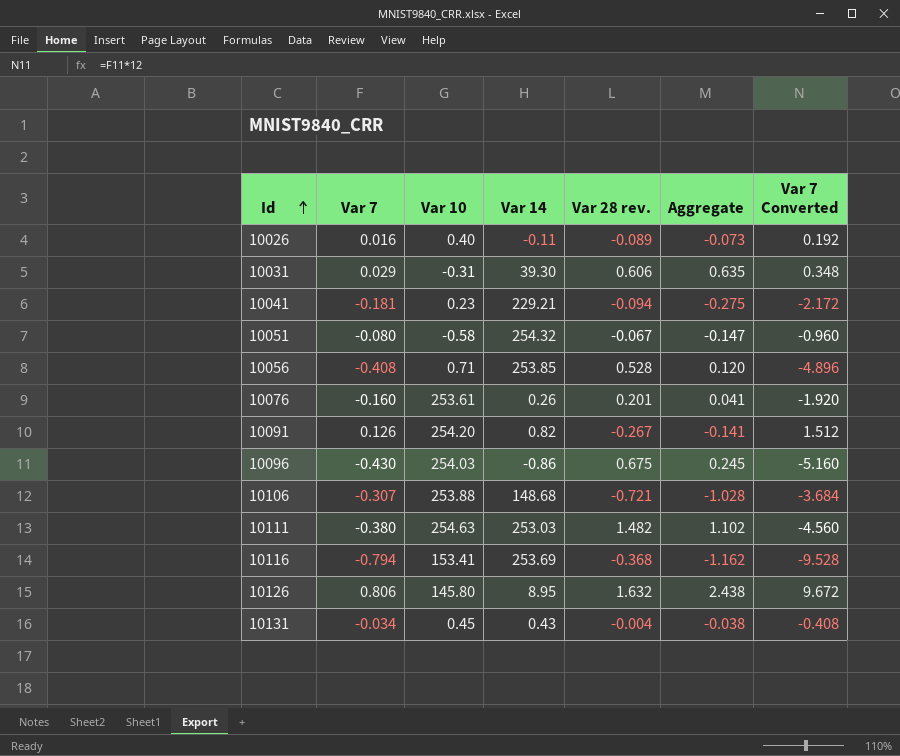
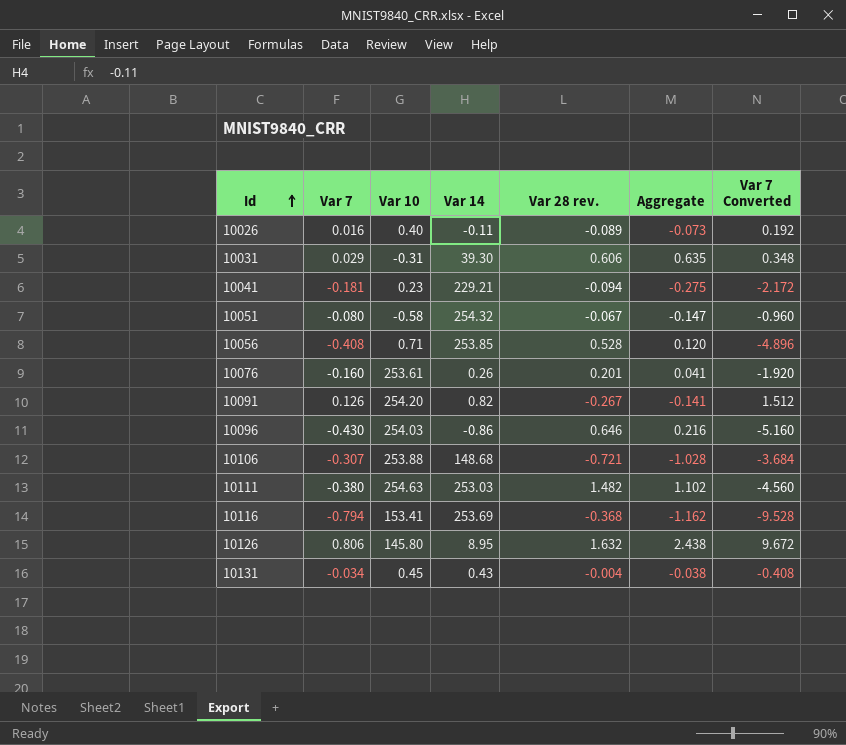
10096 | Var 28 rev.: 0.675 -> 0.646
10096 | Aggregate: 0.245 -> 0.216

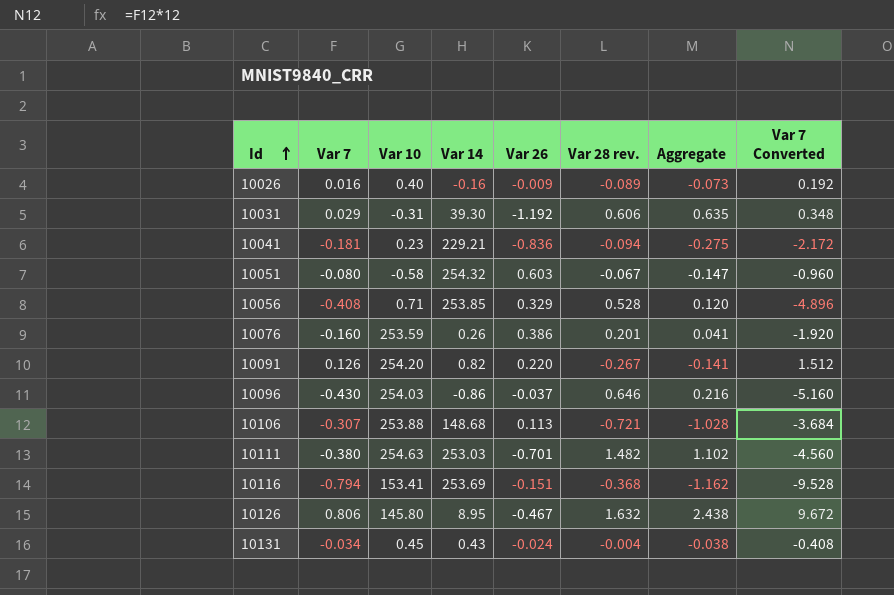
column Var 26 | position: none -> 5
10026 | Var 14: -0.11 -> -0.16
10076 | Var 10: 253.61 -> 253.59

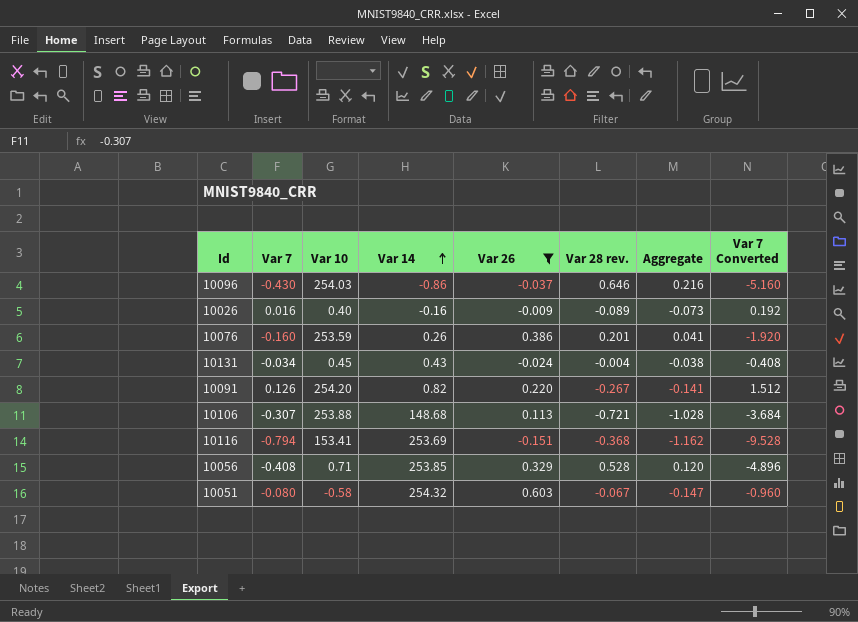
filter: none -> Var 26 >= -0.151
row order: Id ascending -> Var 14 ascending

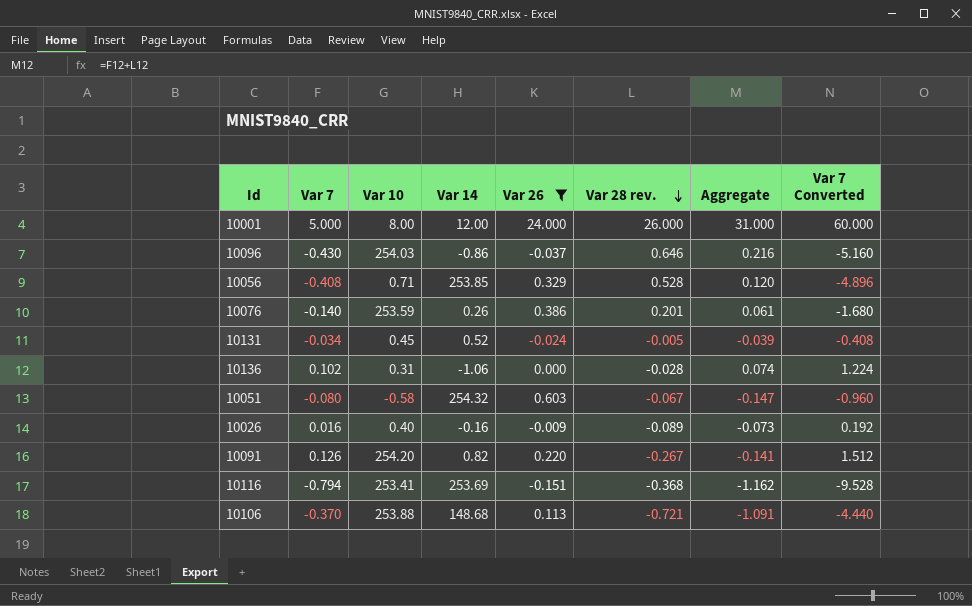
row order: Var 14 ascending -> Var 28 rev. descending
row 10001: none -> 5.000 | 8.00 | 12.00 | 24.000 | 26.000 | 31.000 | 60.000
10076 | Var 7: -0.160 -> -0.140
10076 | Aggregate: 0.041 -> 0.061
10076 | Var 7 Converted: -1.920 -> -1.680
10131 | Var 14: 0.43 -> 0.52
10131 | Var 28 rev.: -0.004 -> -0.005
10131 | Aggregate: -0.038 -> -0.039
row 10136: none -> 0.102 | 0.31 | -1.06 | 0.000 | -0.028 | 0.074 | 1.224
10116 | Var 10: 153.41 -> 253.41
10106 | Var 7: -0.307 -> -0.370
10106 | Aggregate: -1.028 -> -1.091
10106 | Var 7 Converted: -3.684 -> -4.440

